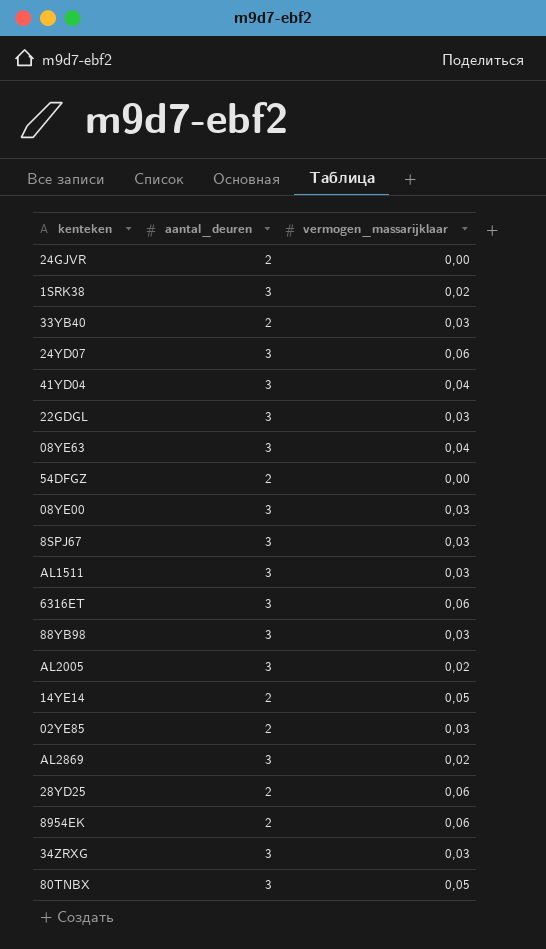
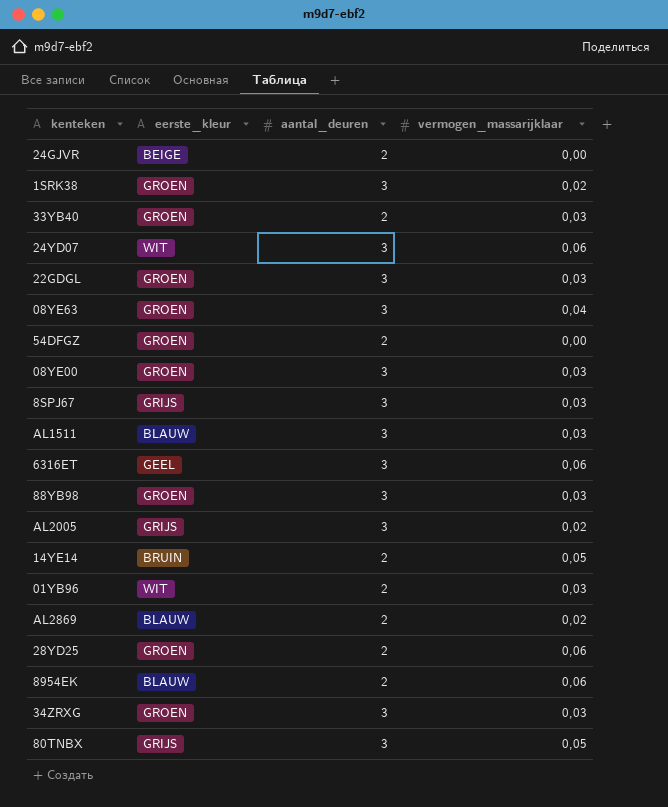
column eerste_kleur | position: none -> 2
row 41YD04: 3 | 0,04 -> none
row 02YE85: 2 | 0,03 -> none
row 01YB96: none -> WIT | 2 | 0,03
AL2869 | aantal_deuren: 3 -> 2

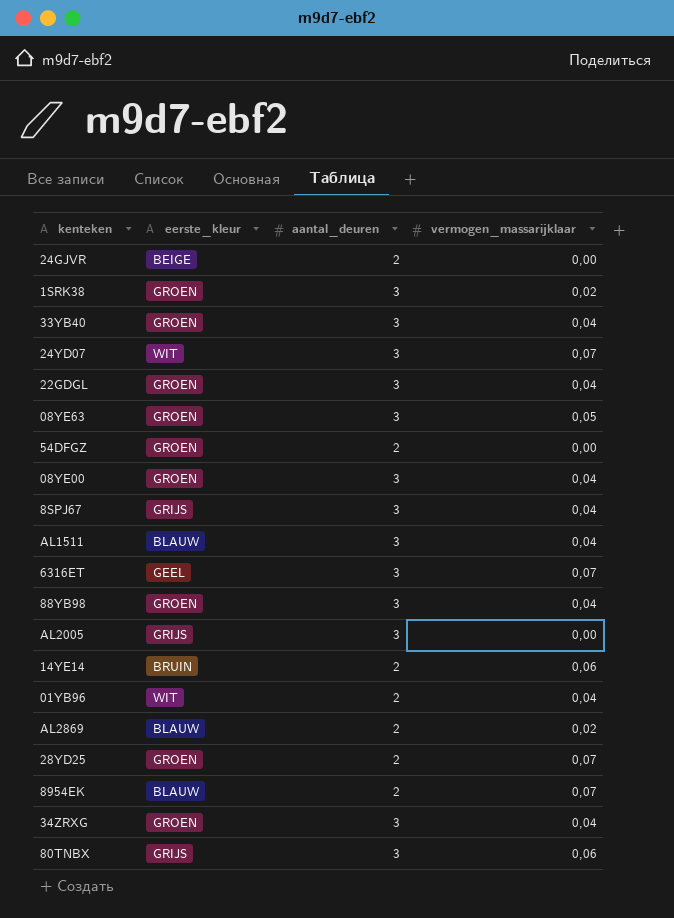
33YB40 | aantal_deuren: 2 -> 3
33YB40 | vermogen_massarijklaar: 0,03 -> 0,04
24YD07 | vermogen_massarijklaar: 0,06 -> 0,07
22GDGL | vermogen_massarijklaar: 0,03 -> 0,04
08YE63 | vermogen_massarijklaar: 0,04 -> 0,05
08YE00 | vermogen_massarijklaar: 0,03 -> 0,04
8SPJ67 | vermogen_massarijklaar: 0,03 -> 0,04
AL1511 | vermogen_massarijklaar: 0,03 -> 0,04
6316ET | vermogen_massarijklaar: 0,06 -> 0,07
88YB98 | vermogen_massarijklaar: 0,03 -> 0,04
AL2005 | vermogen_massarijklaar: 0,02 -> 0,00
14YE14 | vermogen_massarijklaar: 0,05 -> 0,06
01YB96 | vermogen_massarijklaar: 0,03 -> 0,04
28YD25 | vermogen_massarijklaar: 0,06 -> 0,07
8954EK | vermogen_massarijklaar: 0,06 -> 0,07
34ZRXG | vermogen_massarijklaar: 0,03 -> 0,04
80TNBX | vermogen_massarijklaar: 0,05 -> 0,06

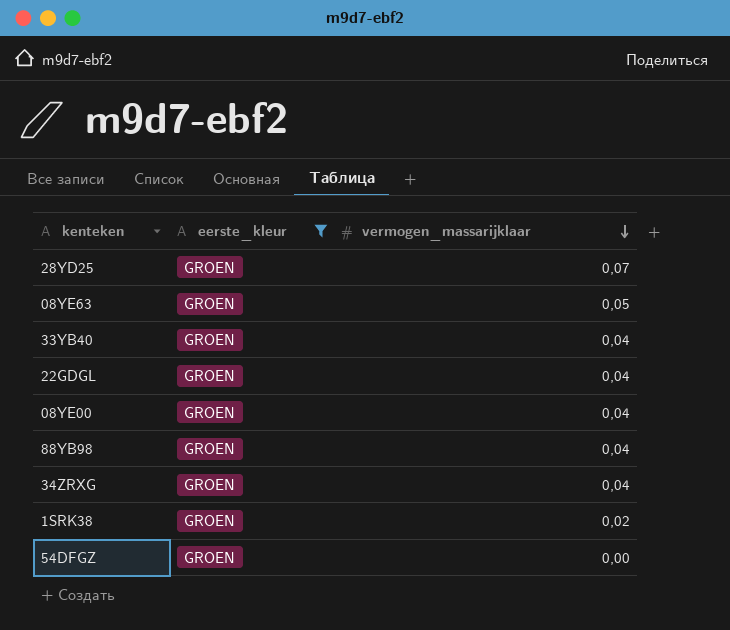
filter: none -> eerste_kleur = GROEN
row order: none -> vermogen_massarijklaar descending
column aantal_deuren | position: 3 -> none

